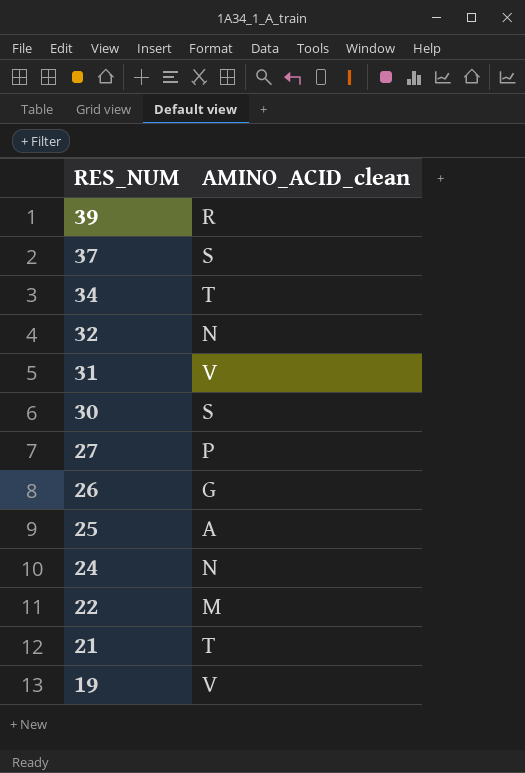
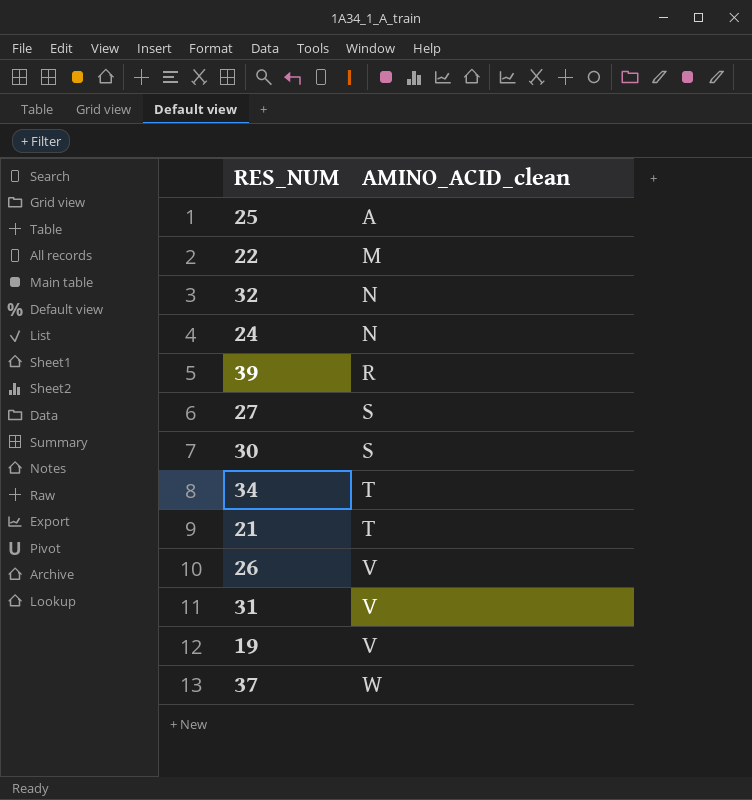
row order: RES_NUM descending -> AMINO_ACID_clean ascending
27 | AMINO_ACID_clean: P -> S
26 | AMINO_ACID_clean: G -> V
37 | AMINO_ACID_clean: S -> W

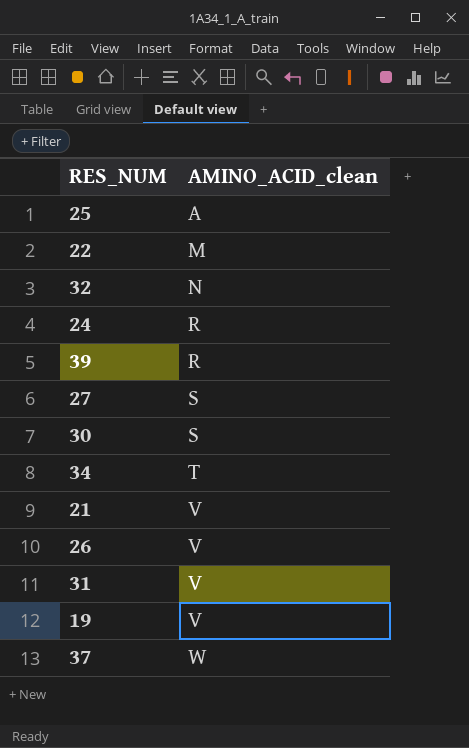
24 | AMINO_ACID_clean: N -> R
21 | AMINO_ACID_clean: T -> V

